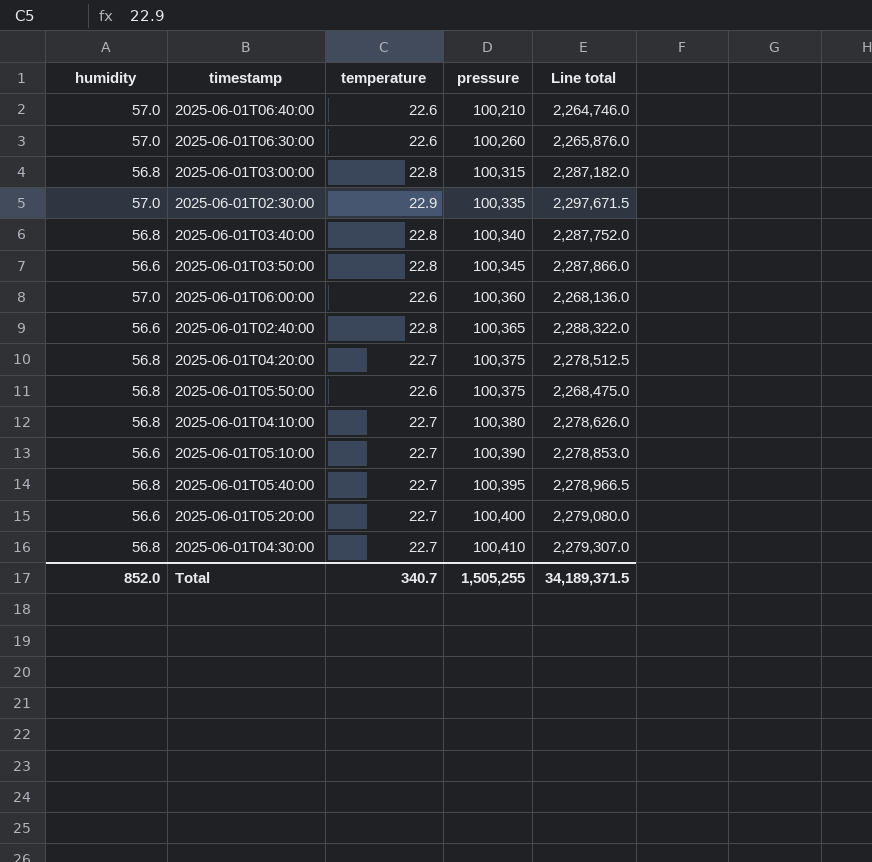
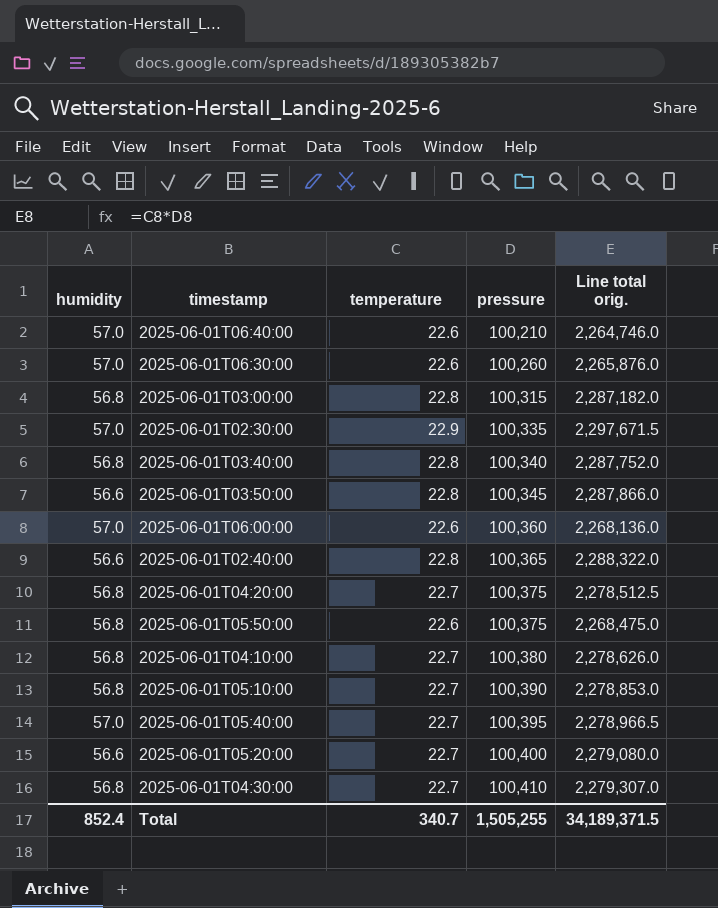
column name: Line total -> Line total orig.
2025-06-01T05:10:00 | humidity: 56.6 -> 56.8
2025-06-01T05:40:00 | humidity: 56.8 -> 57.0
Total | humidity: 852.0 -> 852.4

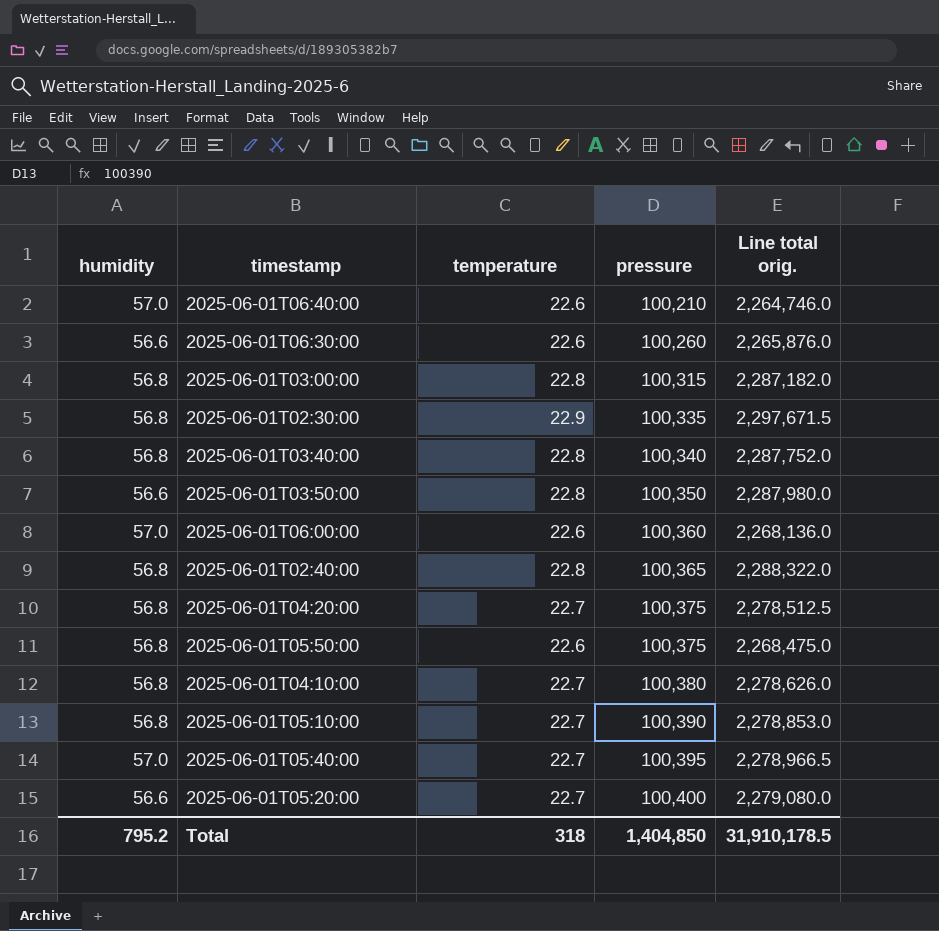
row 2025-06-01T04:30:00: 56.8 | 22.7 | 100,410 | 2,279,307.0 -> none
2025-06-01T06:30:00 | humidity: 57.0 -> 56.6
2025-06-01T02:30:00 | humidity: 57.0 -> 56.8
2025-06-01T03:50:00 | pressure: 100,345 -> 100,350
2025-06-01T03:50:00 | Line total orig.: 2,287,866.0 -> 2,287,980.0
2025-06-01T02:40:00 | humidity: 56.6 -> 56.8
Total | humidity: 852.4 -> 795.2
Total | temperature: 340.7 -> 318
Total | pressure: 1,505,255 -> 1,404,850
Total | Line total orig.: 34,189,371.5 -> 31,910,178.5

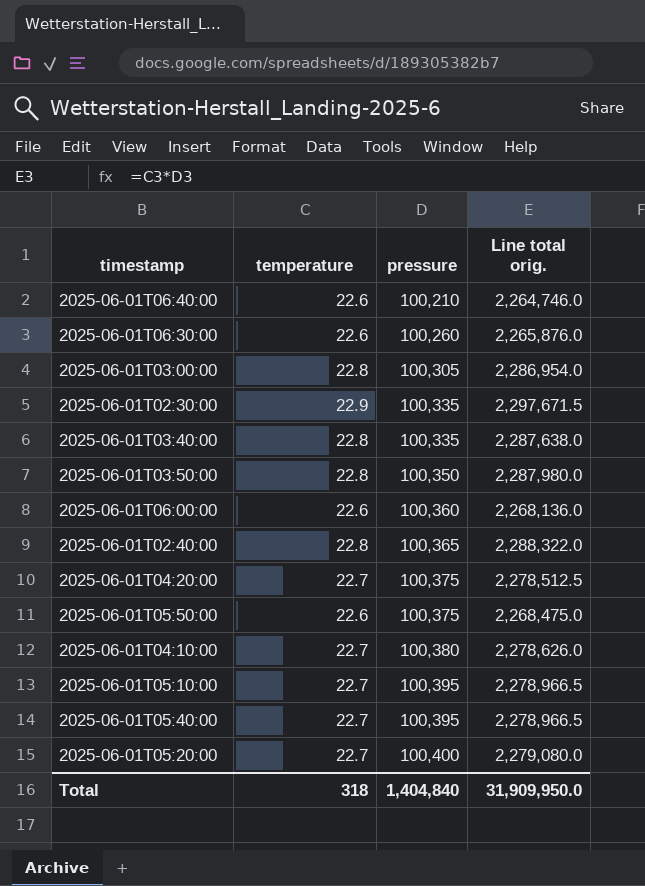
column humidity | position: 1 -> none
2025-06-01T03:00:00 | pressure: 100,315 -> 100,305
2025-06-01T03:00:00 | Line total orig.: 2,287,182.0 -> 2,286,954.0
2025-06-01T03:40:00 | pressure: 100,340 -> 100,335
2025-06-01T03:40:00 | Line total orig.: 2,287,752.0 -> 2,287,638.0
2025-06-01T05:10:00 | pressure: 100,390 -> 100,395
2025-06-01T05:10:00 | Line total orig.: 2,278,853.0 -> 2,278,966.5
Total | pressure: 1,404,850 -> 1,404,840
Total | Line total orig.: 31,910,178.5 -> 31,909,950.0

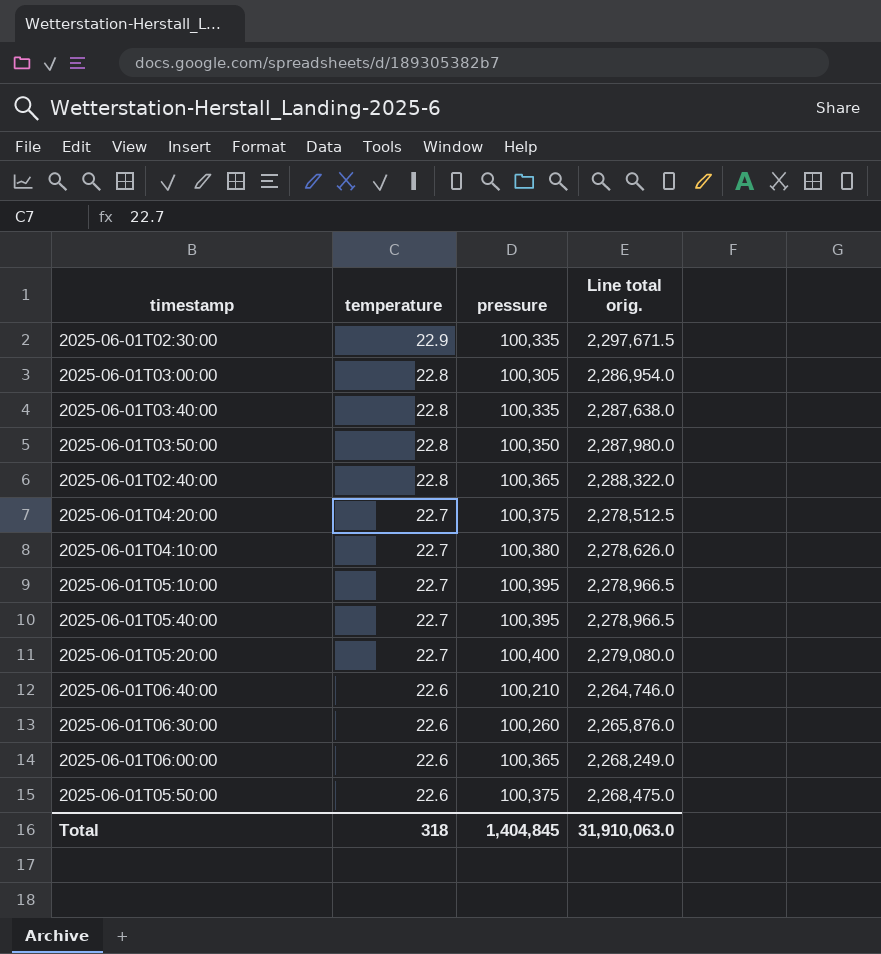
row order: pressure ascending -> temperature descending
2025-06-01T06:00:00 | pressure: 100,360 -> 100,365
2025-06-01T06:00:00 | Line total orig.: 2,268,136.0 -> 2,268,249.0
Total | pressure: 1,404,840 -> 1,404,845
Total | Line total orig.: 31,909,950.0 -> 31,910,063.0

